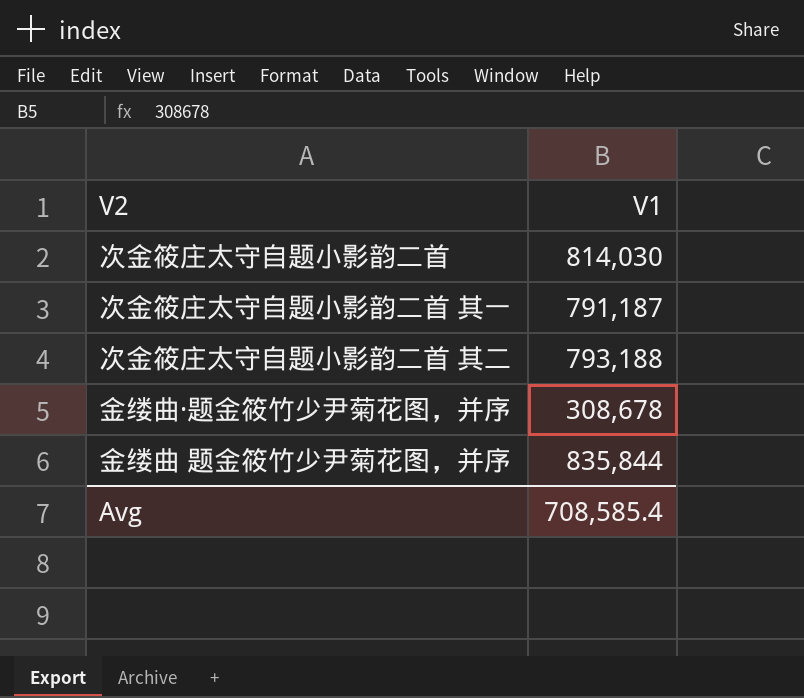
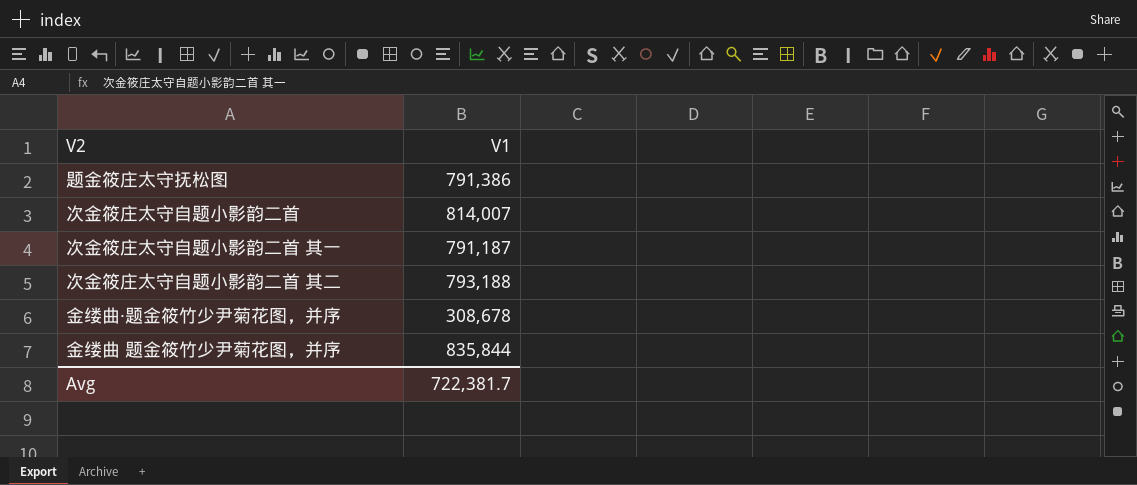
row 题金筱庄太守抚松图: none -> 791,386
次金筱庄太守自题小影韵二首 | V1: 814,030 -> 814,007
Avg | V1: 708,585.4 -> 722,381.7

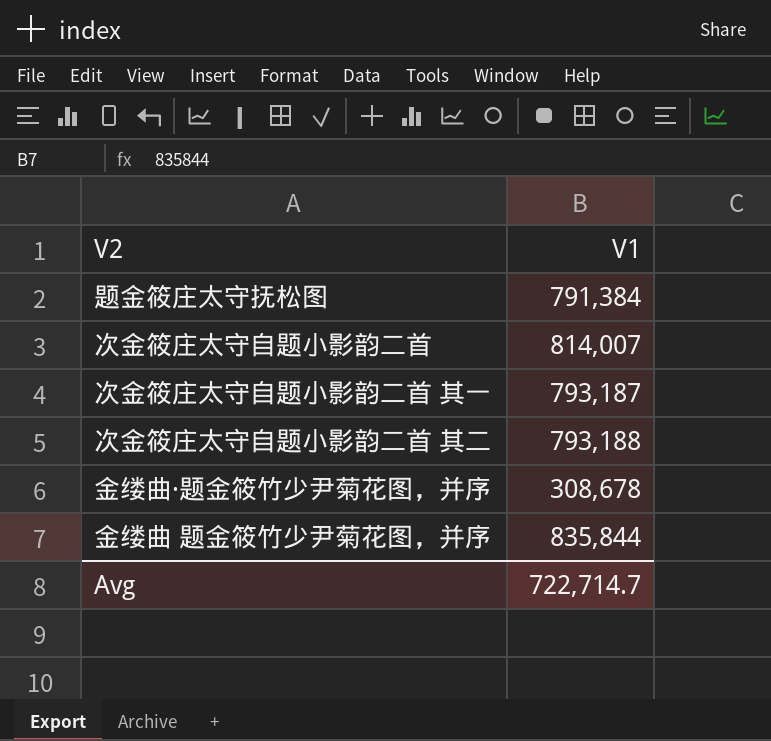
题金筱庄太守抚松图 | V1: 791,386 -> 791,384
次金筱庄太守自题小影韵二首 其一 | V1: 791,187 -> 793,187
Avg | V1: 722,381.7 -> 722,714.7

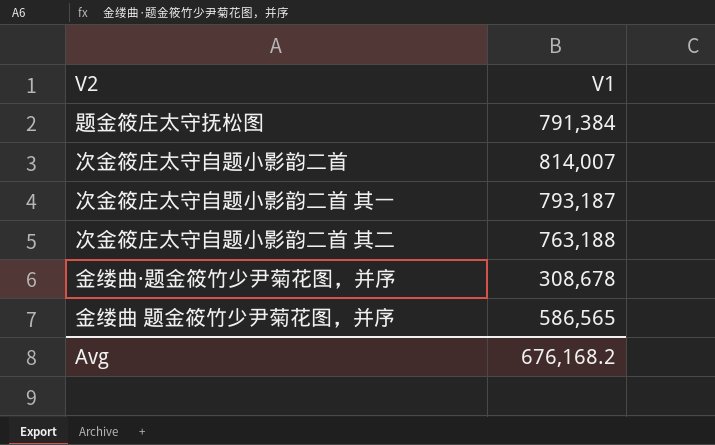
次金筱庄太守自题小影韵二首 其二 | V1: 793,188 -> 763,188
金缕曲 题金筱竹少尹菊花图，并序 | V1: 835,844 -> 586,565
Avg | V1: 722,714.7 -> 676,168.2

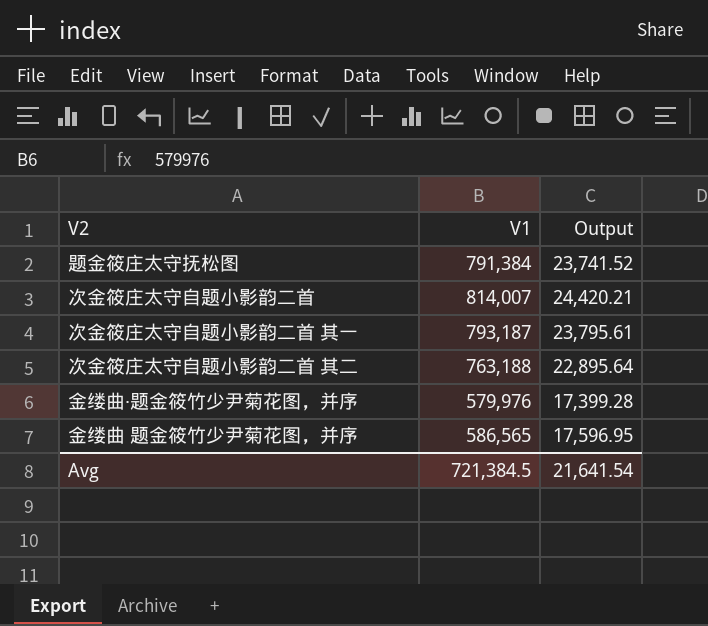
column Output | formula: none -> [V1] * 0.03
金缕曲·题金筱竹少尹菊花图，并序 | V1: 308,678 -> 579,976
Avg | V1: 676,168.2 -> 721,384.5

